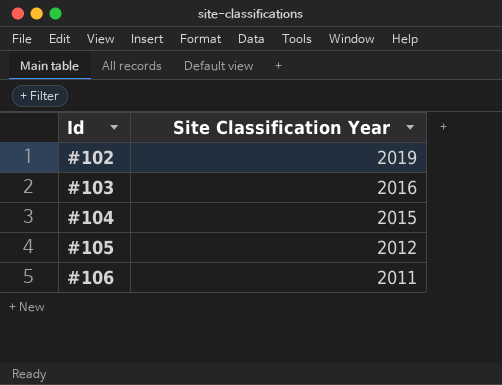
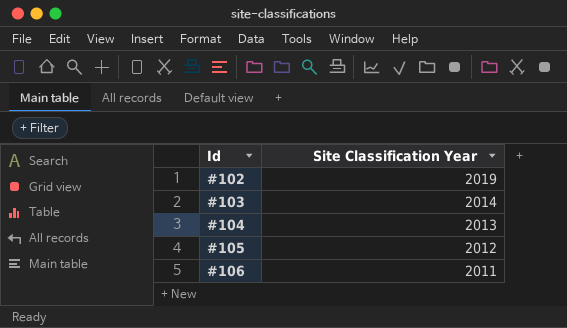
#103 | Site Classification Year: 2016 -> 2014
#104 | Site Classification Year: 2015 -> 2013

